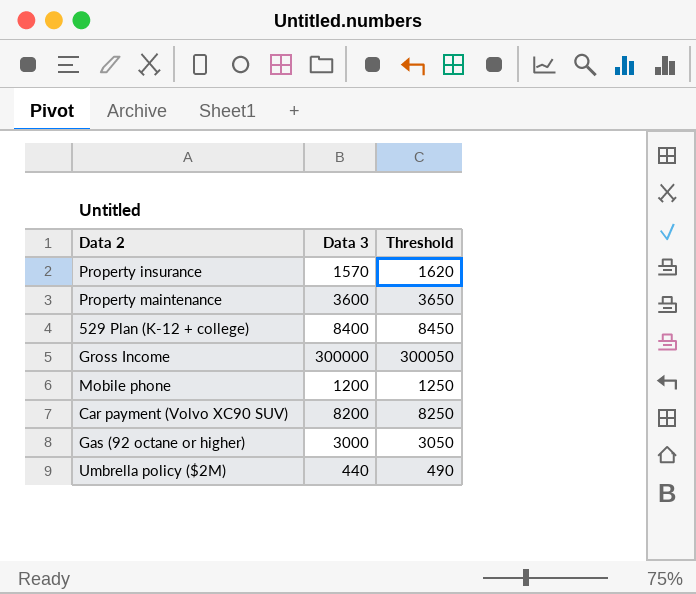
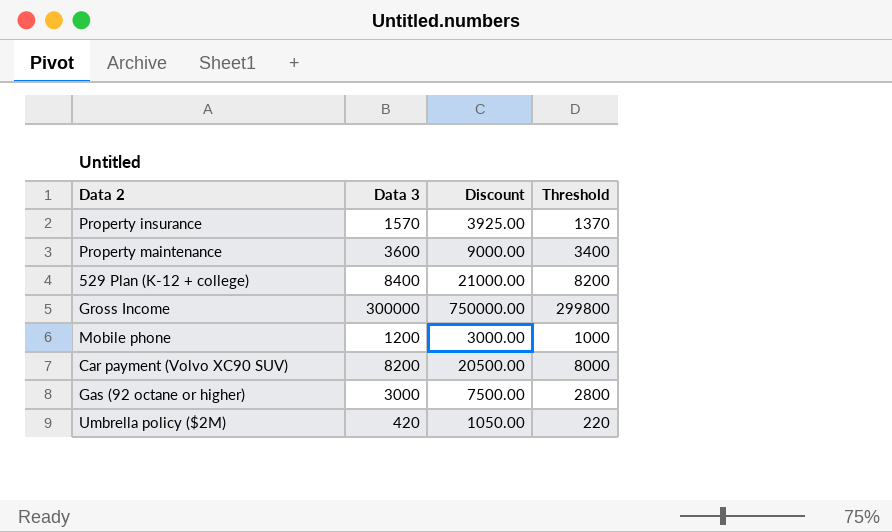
column Discount | formula: none -> [Data 3] * 2.5
column Threshold | formula: [Data 3] + 50 -> [Data 3] - 200
Umbrella policy ($2M) | Data 3: 440 -> 420

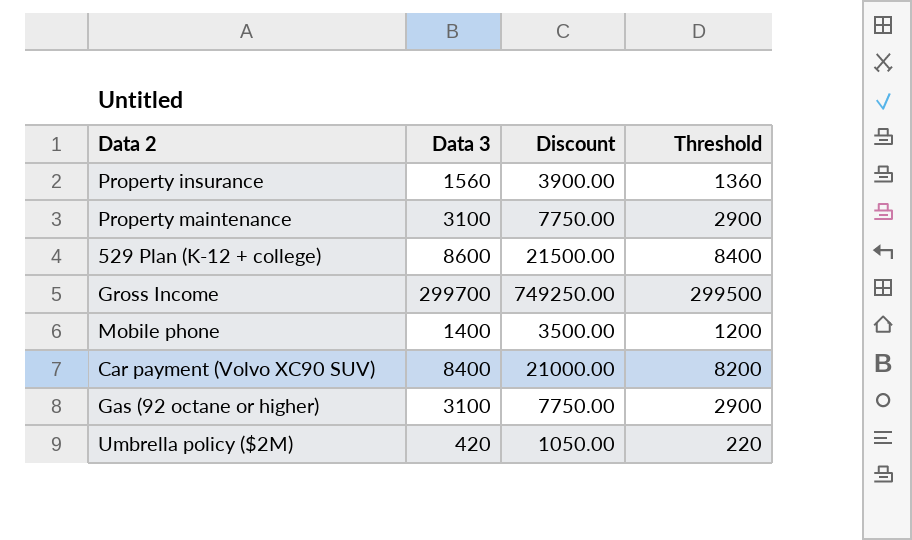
Property insurance | Data 3: 1570 -> 1560
Property insurance | Discount: 3925.00 -> 3900.00
Property insurance | Threshold: 1370 -> 1360
Property maintenance | Data 3: 3600 -> 3100
Property maintenance | Discount: 9000.00 -> 7750.00
Property maintenance | Threshold: 3400 -> 2900
529 Plan (K-12 + college) | Data 3: 8400 -> 8600
529 Plan (K-12 + college) | Discount: 21000.00 -> 21500.00
529 Plan (K-12 + college) | Threshold: 8200 -> 8400
Gross Income | Data 3: 300000 -> 299700
Gross Income | Discount: 750000.00 -> 749250.00
Gross Income | Threshold: 299800 -> 299500
Mobile phone | Data 3: 1200 -> 1400
Mobile phone | Discount: 3000.00 -> 3500.00
Mobile phone | Threshold: 1000 -> 1200
Car payment (Volvo XC90 SUV) | Data 3: 8200 -> 8400
Car payment (Volvo XC90 SUV) | Discount: 20500.00 -> 21000.00
Car payment (Volvo XC90 SUV) | Threshold: 8000 -> 8200
Gas (92 octane or higher) | Data 3: 3000 -> 3100
Gas (92 octane or higher) | Discount: 7500.00 -> 7750.00
Gas (92 octane or higher) | Threshold: 2800 -> 2900

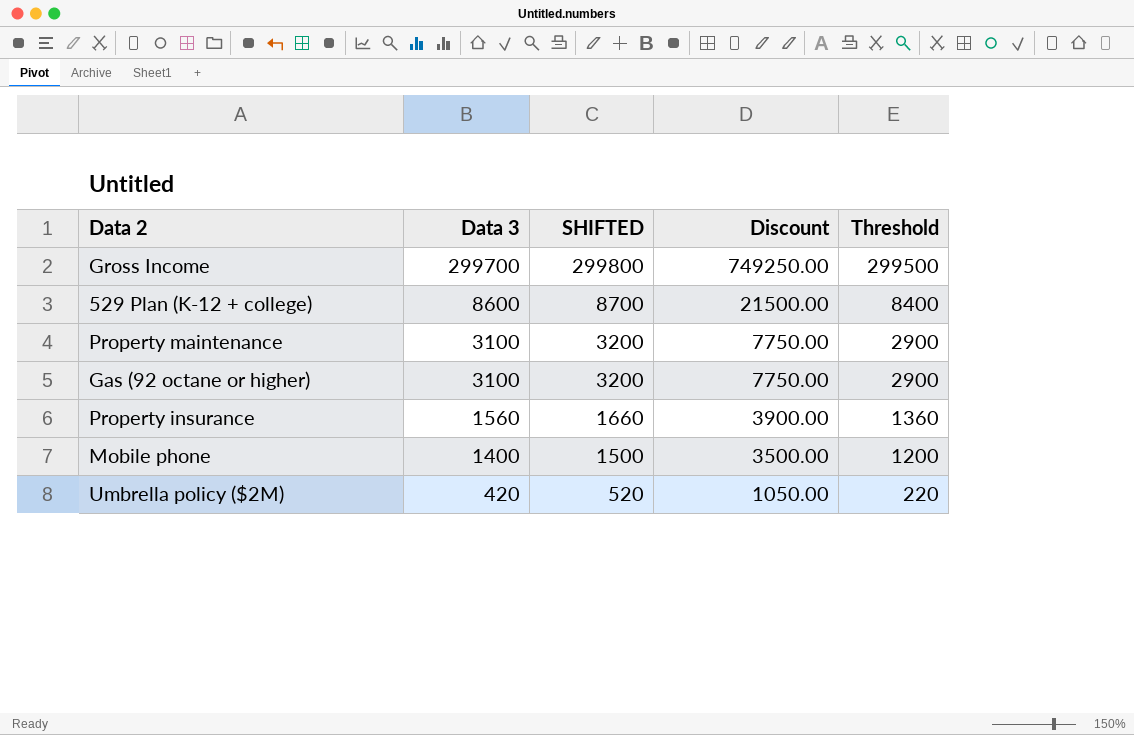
row order: none -> Data 3 descending
column SHIFTED | formula: none -> [Data 3] + 100
row Car payment (Volvo XC90 SUV): 8400 | 21000.00 | 8200 -> none

